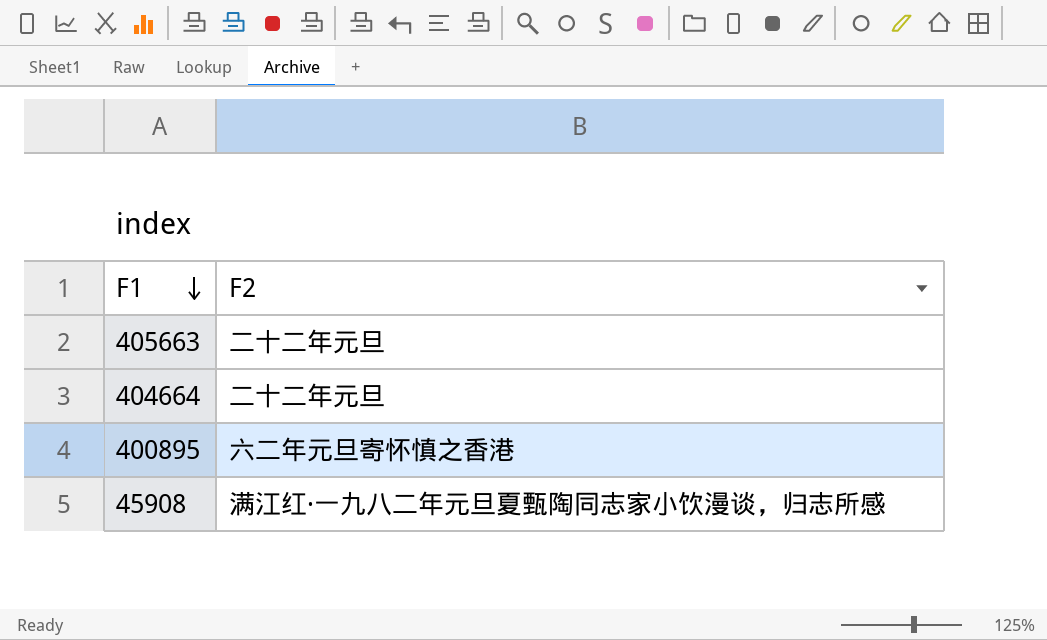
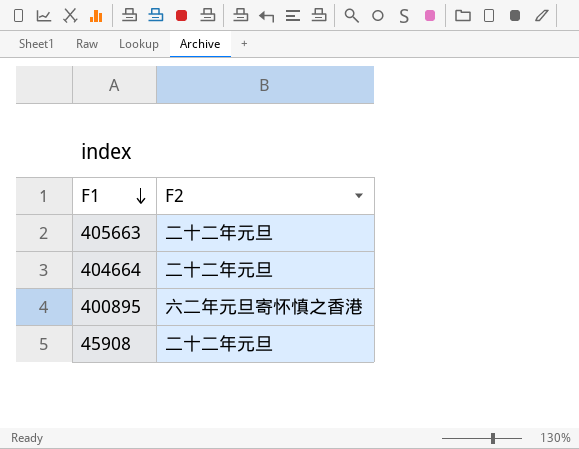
45908 | F2: 满江红·一九八二年元旦夏甄陶同志家小饮漫谈，归志所感 -> 二十二年元旦

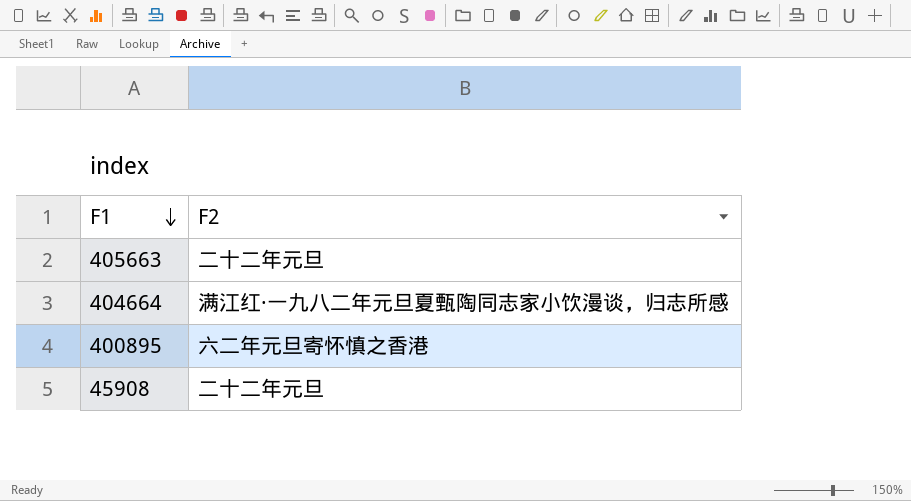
404664 | F2: 二十二年元旦 -> 满江红·一九八二年元旦夏甄陶同志家小饮漫谈，归志所感

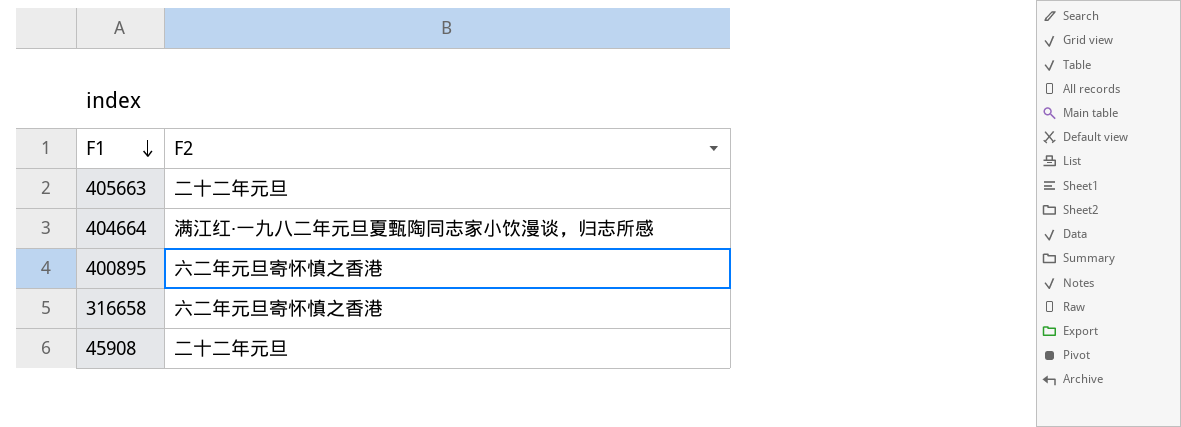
row 316658: none -> 六二年元旦寄怀慎之香港

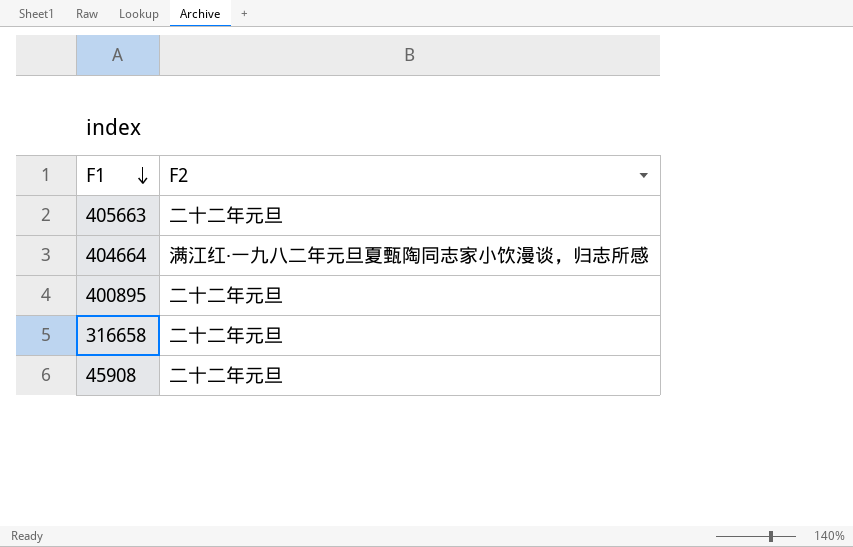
400895 | F2: 六二年元旦寄怀慎之香港 -> 二十二年元旦
316658 | F2: 六二年元旦寄怀慎之香港 -> 二十二年元旦

